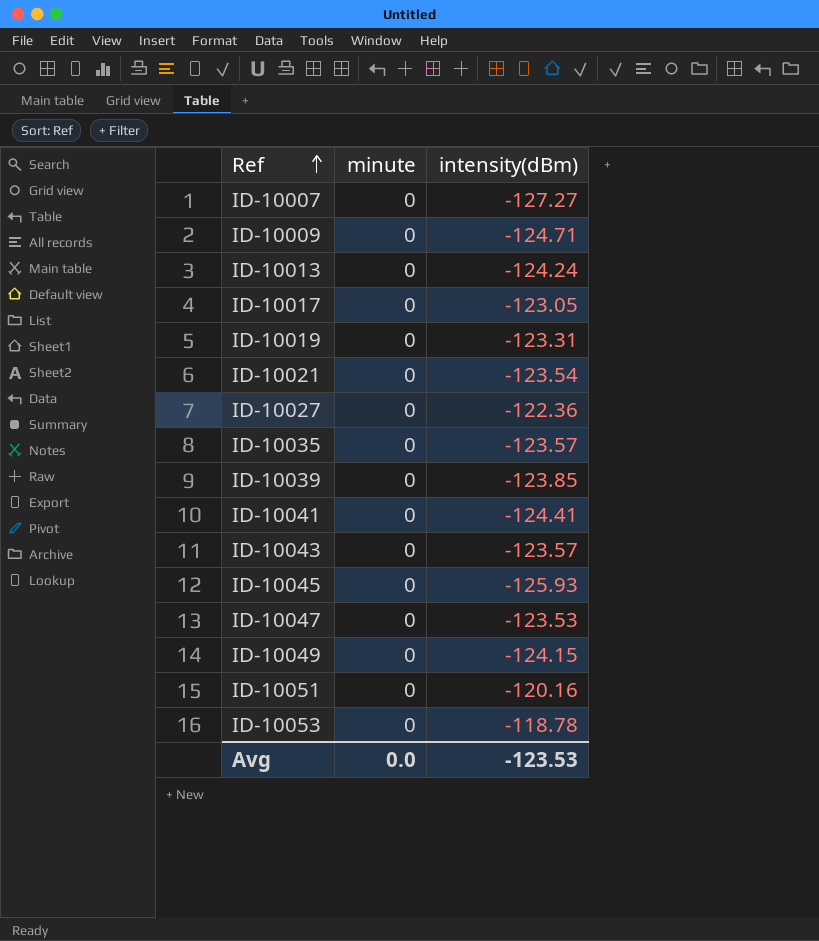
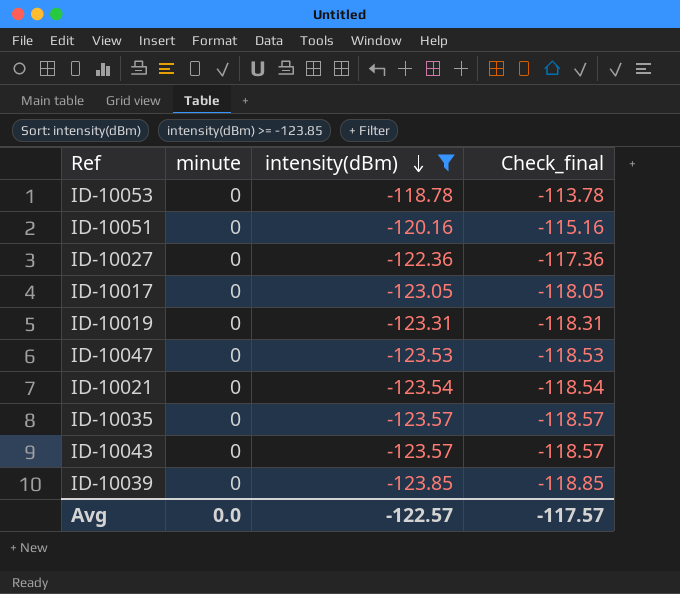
filter: none -> intensity(dBm) >= -123.85
row order: Ref ascending -> intensity(dBm) descending
column Check_final | formula: none -> [intensity(dBm)] + 5
Avg | intensity(dBm): -123.53 -> -122.57

